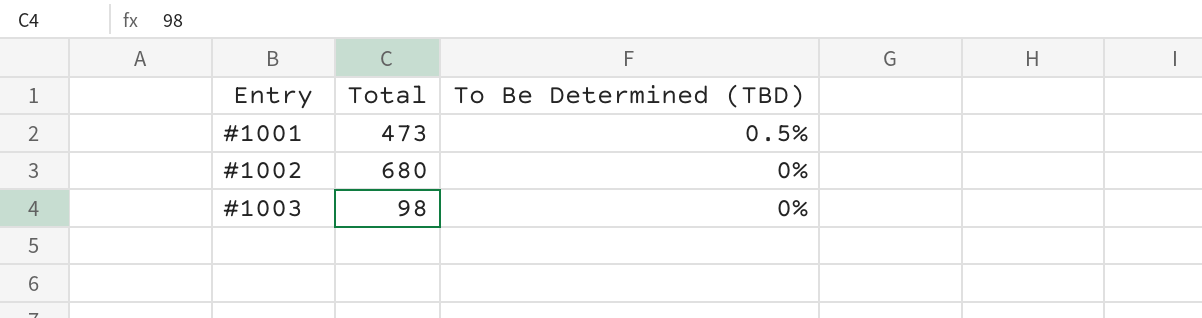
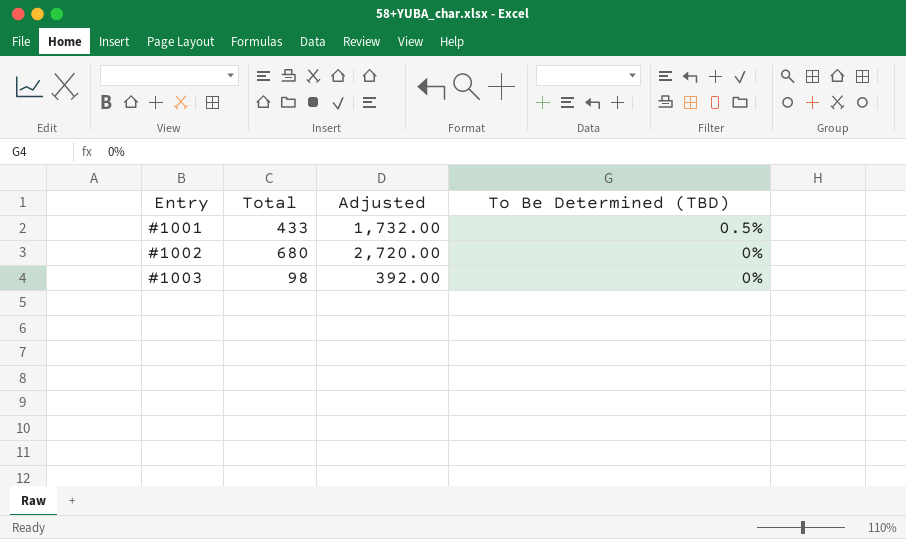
column Adjusted | formula: none -> [Total] * 4
#1001 | Total: 473 -> 433

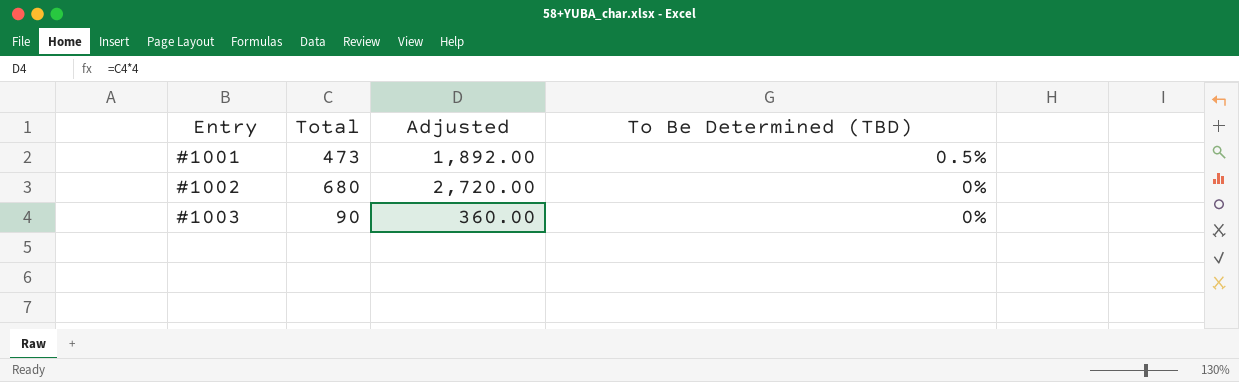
#1001 | Total: 433 -> 473
#1001 | Adjusted: 1,732.00 -> 1,892.00
#1003 | Total: 98 -> 90
#1003 | Adjusted: 392.00 -> 360.00

